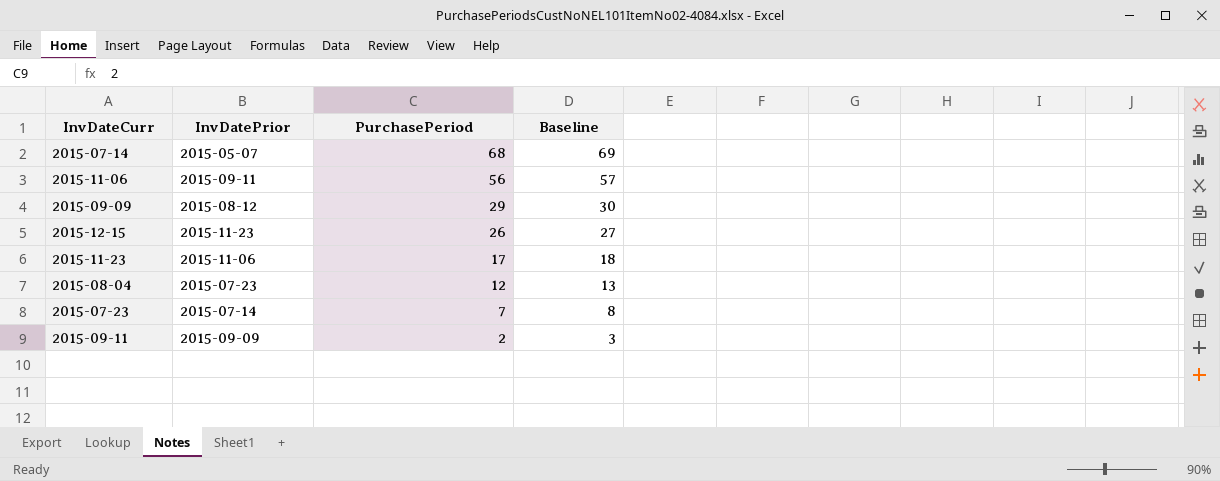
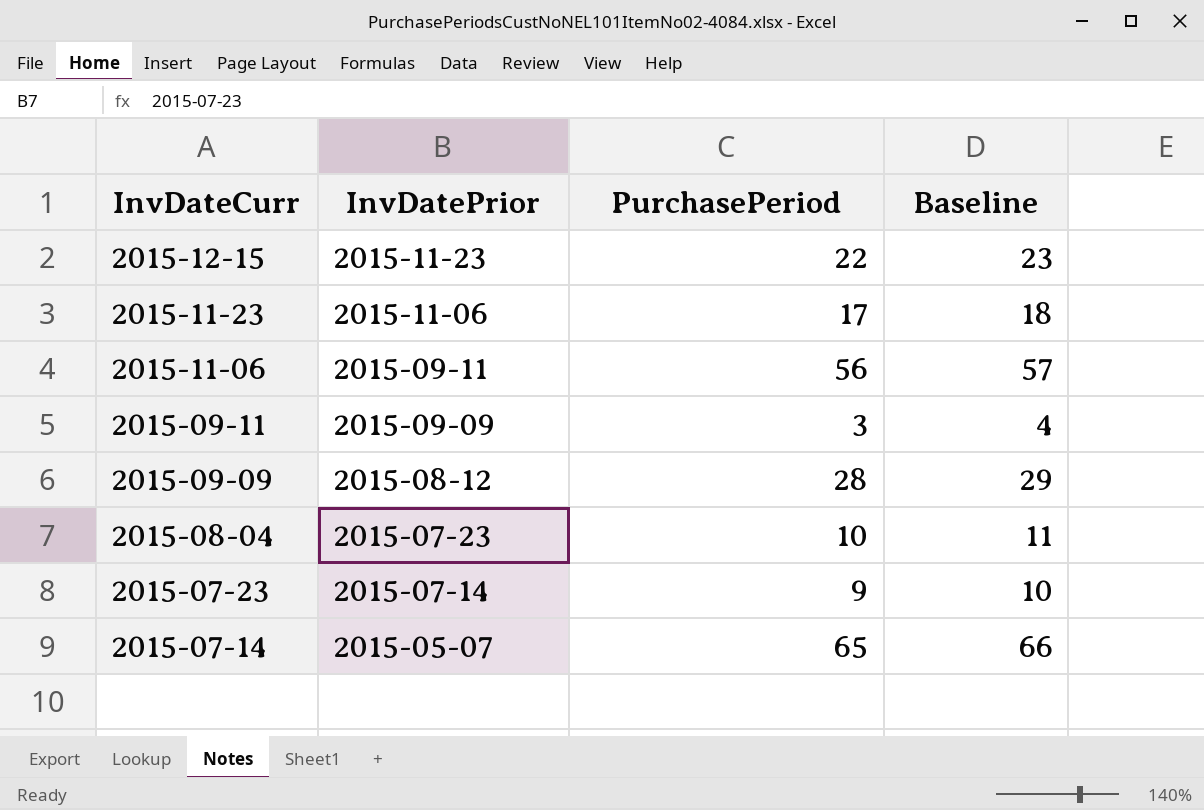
row order: PurchasePeriod descending -> InvDateCurr descending
2015-12-15 | PurchasePeriod: 26 -> 22
2015-12-15 | Baseline: 27 -> 23
2015-09-11 | PurchasePeriod: 2 -> 3
2015-09-11 | Baseline: 3 -> 4
2015-09-09 | PurchasePeriod: 29 -> 28
2015-09-09 | Baseline: 30 -> 29
2015-08-04 | PurchasePeriod: 12 -> 10
2015-08-04 | Baseline: 13 -> 11
2015-07-23 | PurchasePeriod: 7 -> 9
2015-07-23 | Baseline: 8 -> 10
2015-07-14 | PurchasePeriod: 68 -> 65
2015-07-14 | Baseline: 69 -> 66

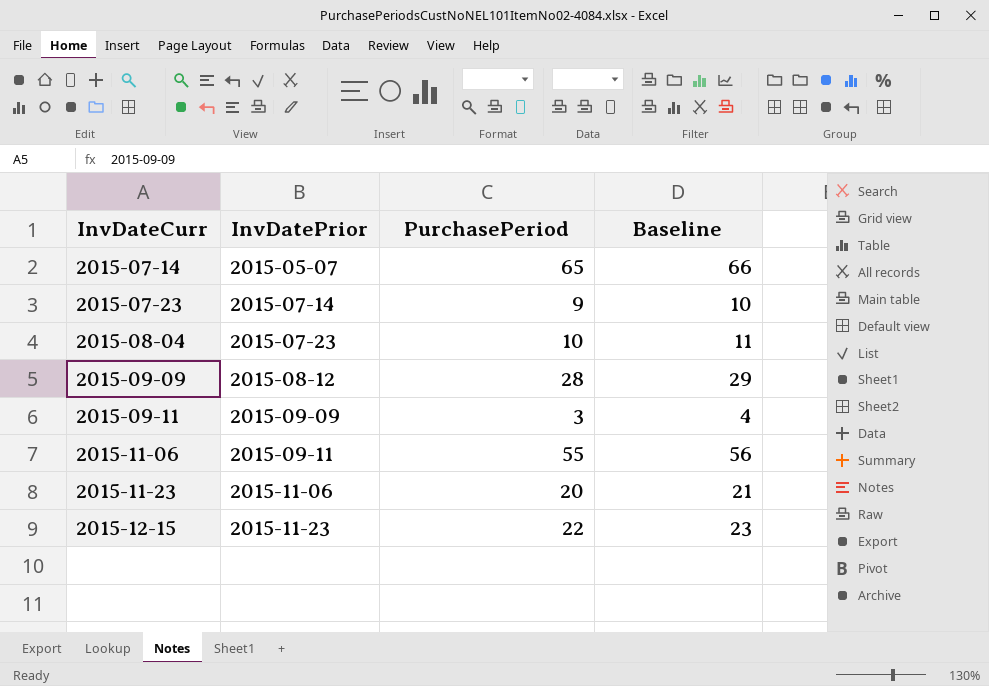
row order: InvDateCurr descending -> InvDateCurr ascending
2015-11-06 | PurchasePeriod: 56 -> 55
2015-11-06 | Baseline: 57 -> 56
2015-11-23 | PurchasePeriod: 17 -> 20
2015-11-23 | Baseline: 18 -> 21

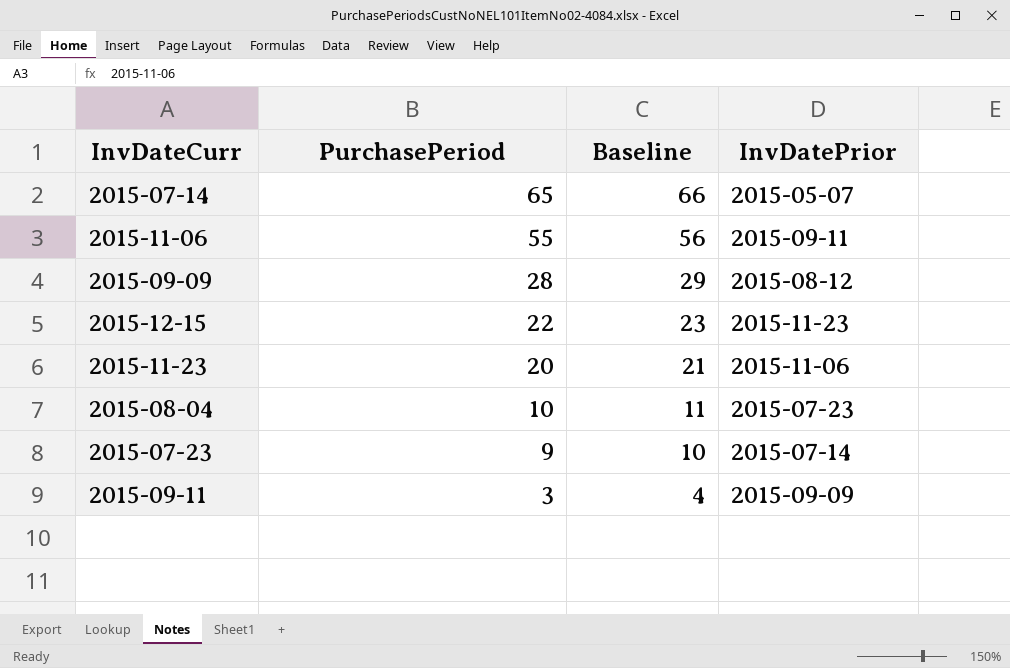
row order: InvDateCurr ascending -> PurchasePeriod descending
column InvDatePrior | position: 2 -> 4

